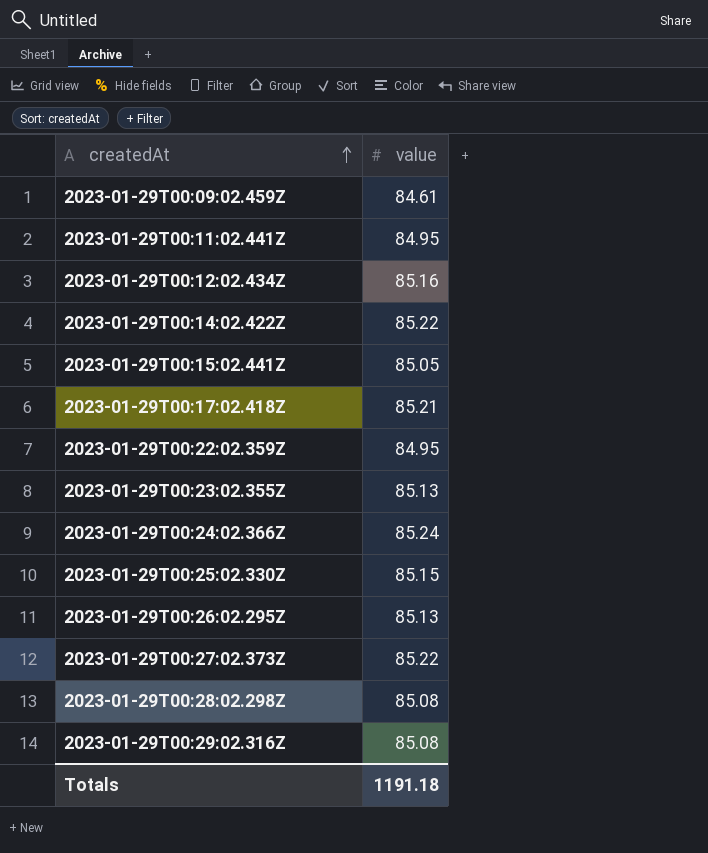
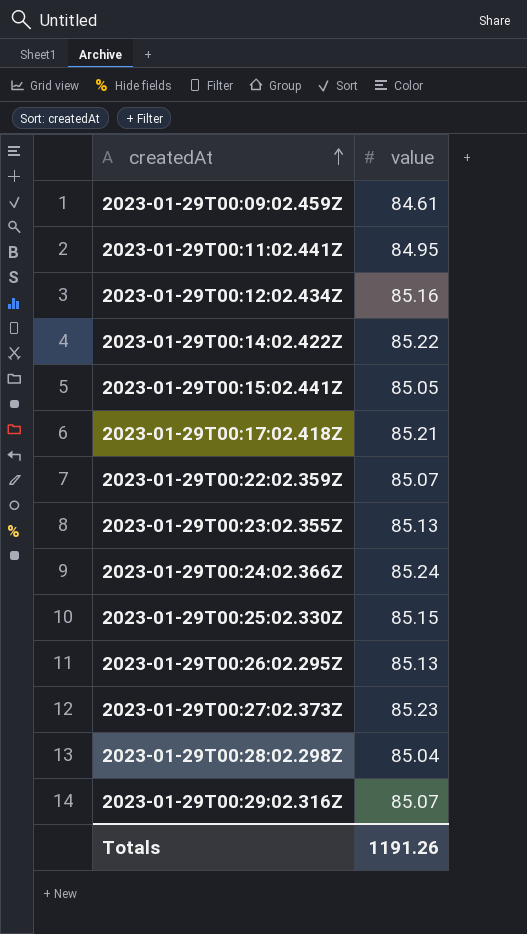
2023-01-29T00:22:02.359Z | value: 84.95 -> 85.07
2023-01-29T00:27:02.373Z | value: 85.22 -> 85.23
2023-01-29T00:28:02.298Z | value: 85.08 -> 85.04
2023-01-29T00:29:02.316Z | value: 85.08 -> 85.07
Totals | value: 1191.18 -> 1191.26

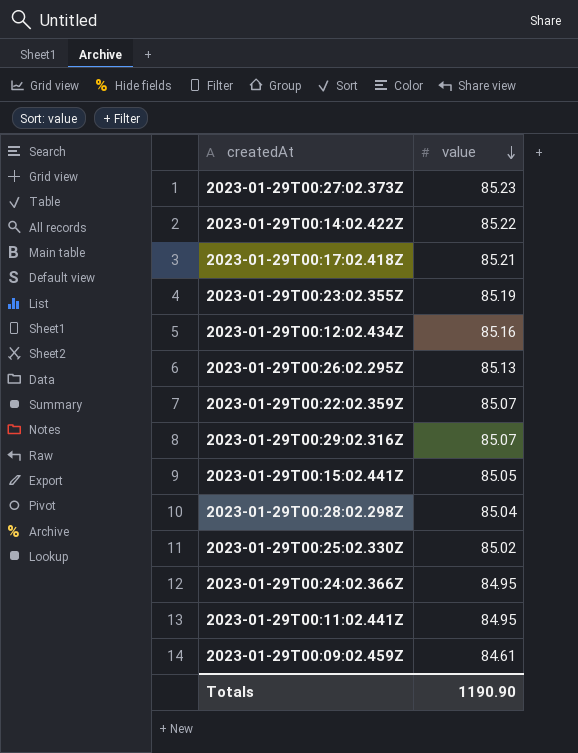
row order: createdAt ascending -> value descending
2023-01-29T00:23:02.355Z | value: 85.13 -> 85.19
2023-01-29T00:25:02.330Z | value: 85.15 -> 85.02
2023-01-29T00:24:02.366Z | value: 85.24 -> 84.95
Totals | value: 1191.26 -> 1190.90

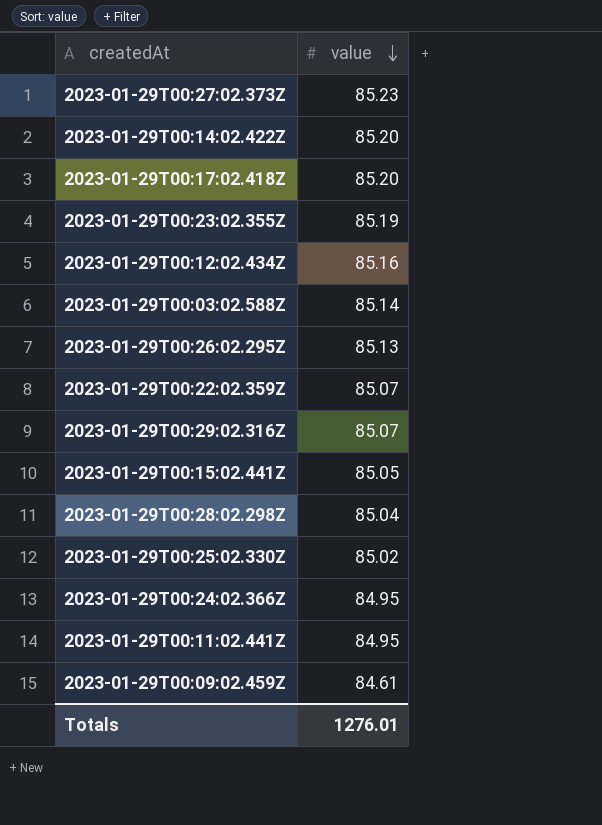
2023-01-29T00:14:02.422Z | value: 85.22 -> 85.20
2023-01-29T00:17:02.418Z | value: 85.21 -> 85.20
row 2023-01-29T00:03:02.588Z: none -> 85.14
Totals | value: 1190.90 -> 1276.01

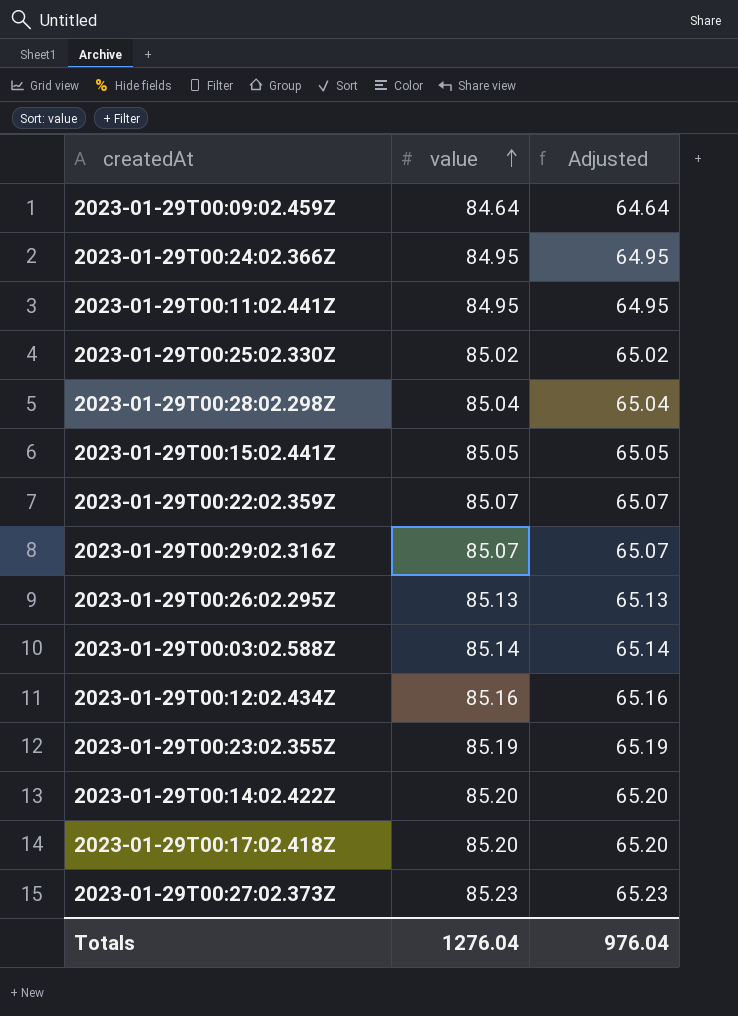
row order: value descending -> value ascending
column Adjusted | formula: none -> [value] - 20
2023-01-29T00:09:02.459Z | value: 84.61 -> 84.64
Totals | value: 1276.01 -> 1276.04

